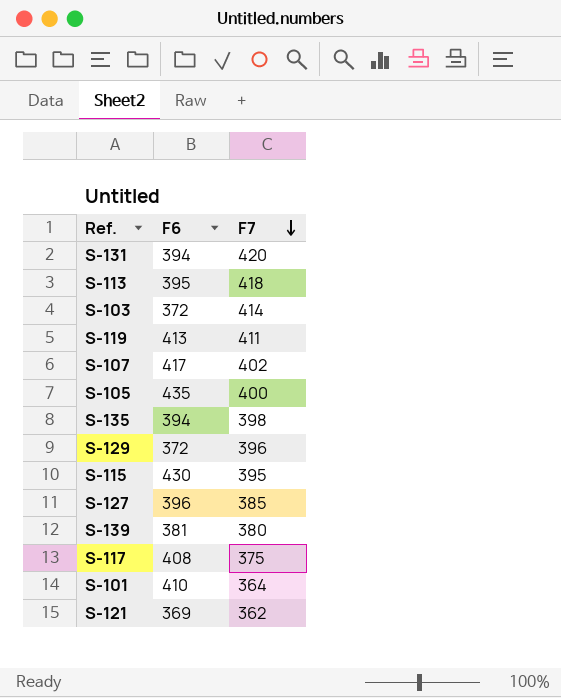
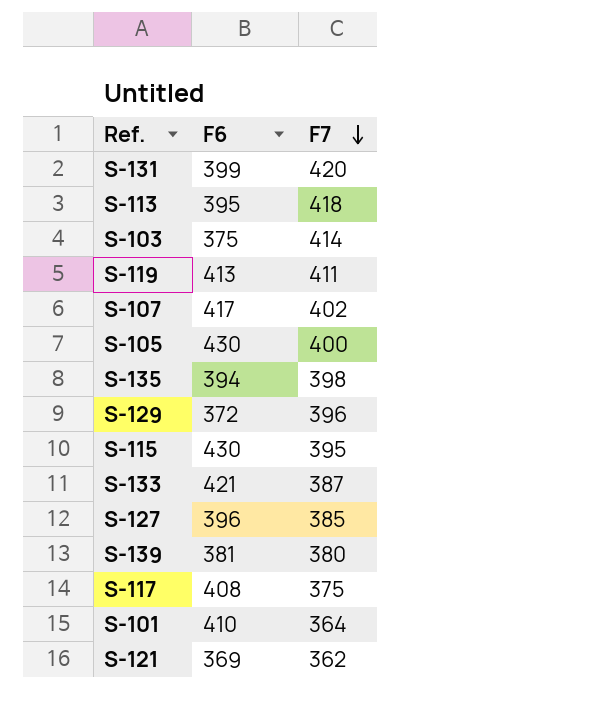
S-131 | F6: 394 -> 399
S-103 | F6: 372 -> 375
S-105 | F6: 435 -> 430
row S-133: none -> 421 | 387

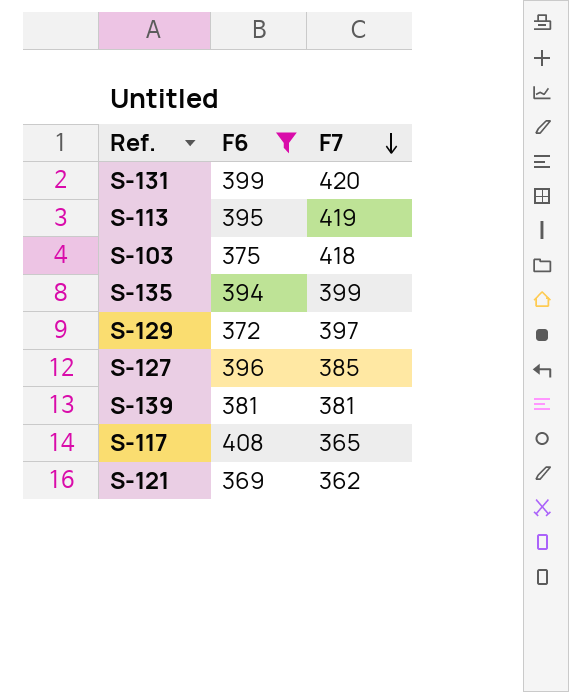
filter: none -> F6 <= 408
S-113 | F7: 418 -> 419
S-103 | F7: 414 -> 418
S-135 | F7: 398 -> 399
S-129 | F7: 396 -> 397
S-139 | F7: 380 -> 381
S-117 | F7: 375 -> 365

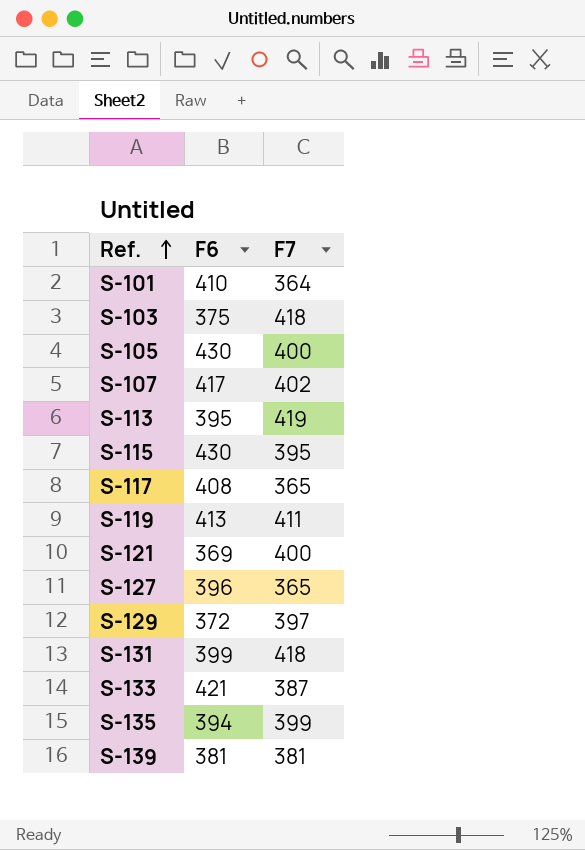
filter: F6 <= 408 -> none
row order: F7 descending -> Ref. ascending
S-121 | F7: 362 -> 400
S-127 | F7: 385 -> 365
S-131 | F7: 420 -> 418

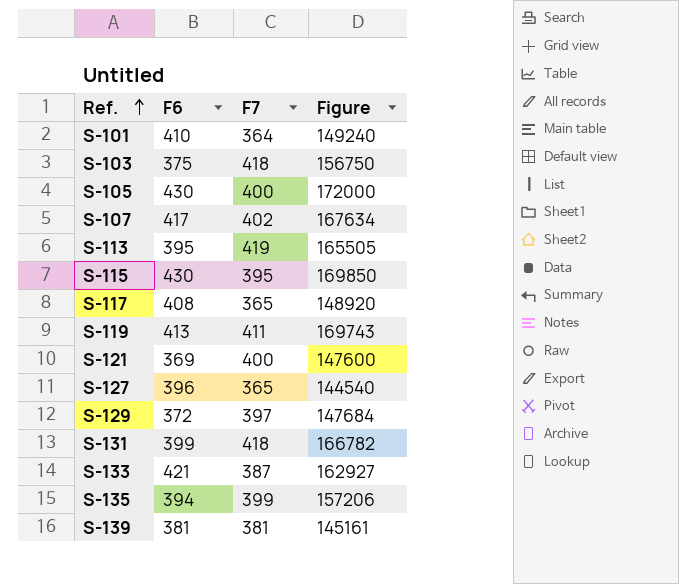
column Figure | formula: none -> [F6] * [F7]

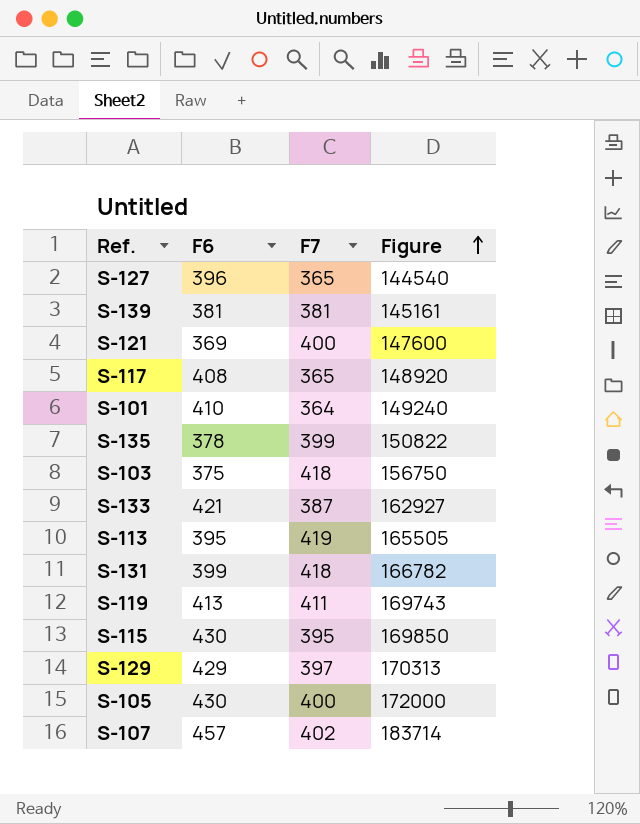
row order: Ref. ascending -> Figure ascending
S-135 | F6: 394 -> 378
S-135 | Figure: 157206 -> 150822
S-129 | F6: 372 -> 429
S-129 | Figure: 147684 -> 170313
S-107 | F6: 417 -> 457
S-107 | Figure: 167634 -> 183714

